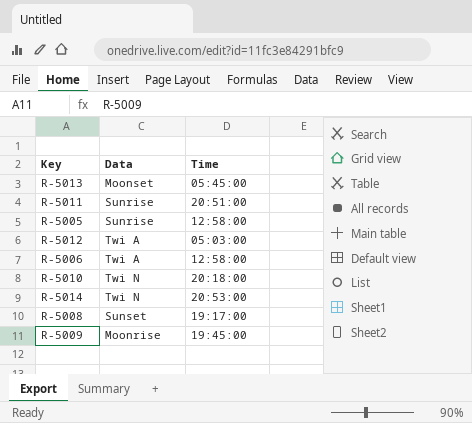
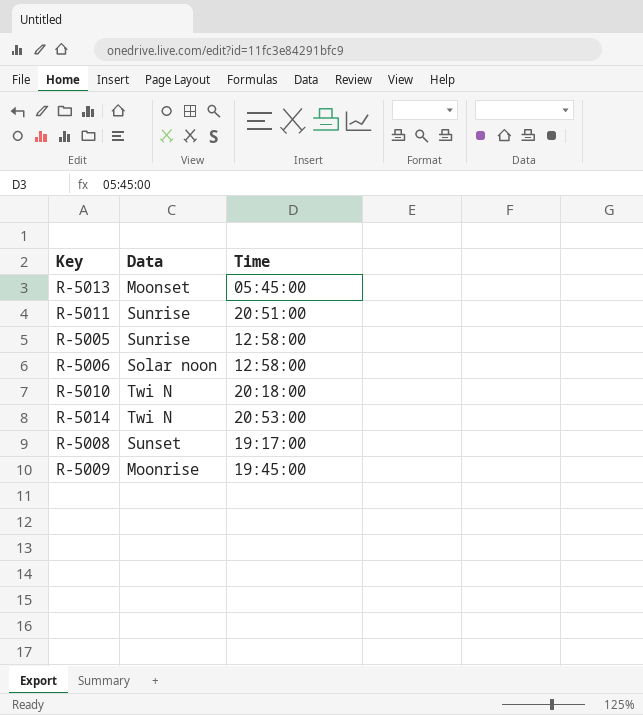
row R-5012: Twi A | 05:03:00 -> none
R-5006 | Data: Twi A -> Solar noon

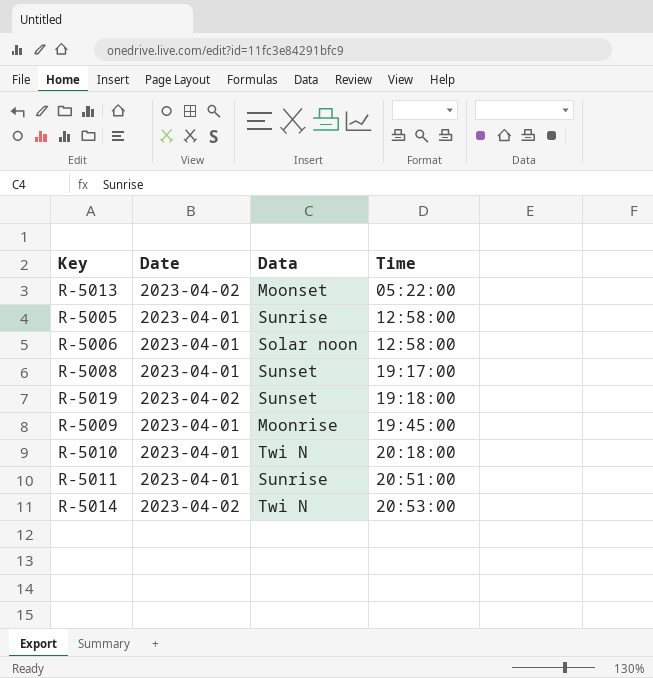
row order: none -> Time ascending
column Date | position: none -> 2
R-5013 | Time: 05:45:00 -> 05:22:00
row R-5019: none -> 2023-04-02 | Sunset | 19:18:00

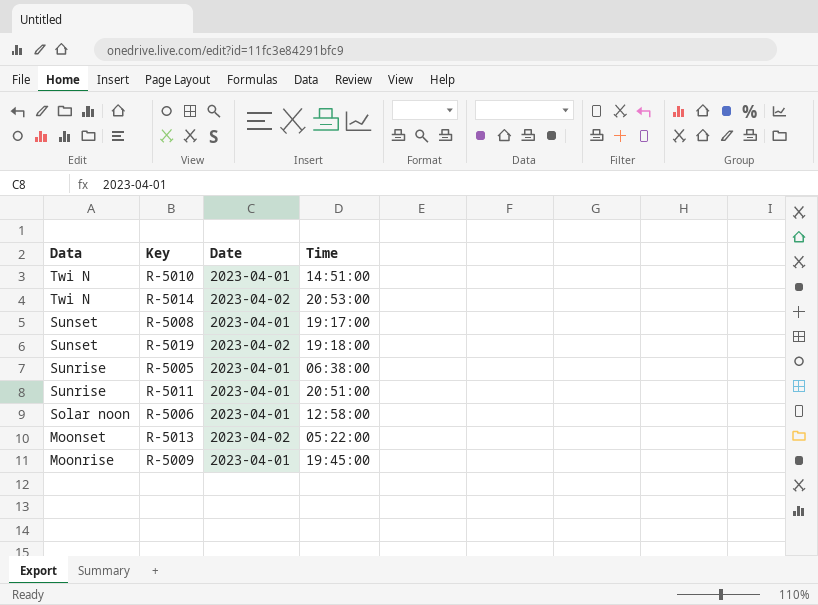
row order: Time ascending -> Data descending
column Data | position: 3 -> 1
R-5010 | Time: 20:18:00 -> 14:51:00
R-5005 | Time: 12:58:00 -> 06:38:00

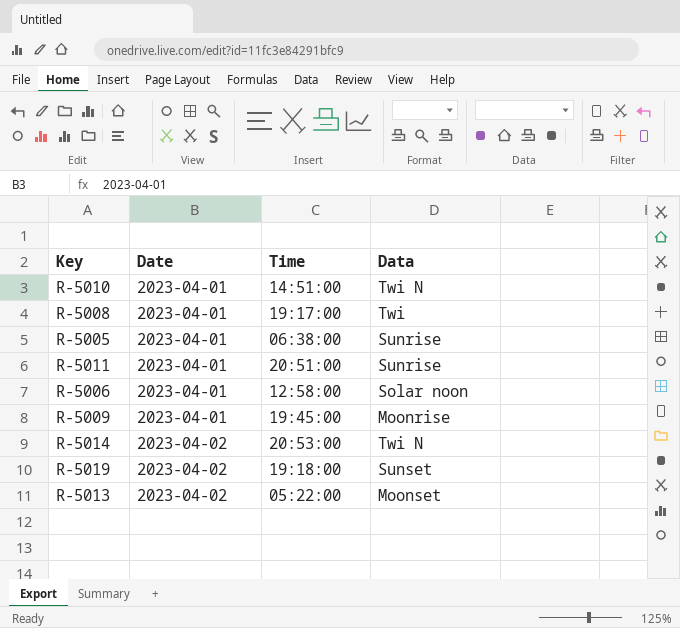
row order: Data descending -> Date ascending
column Data | position: 1 -> 4
R-5008 | Data: Sunset -> Twi

